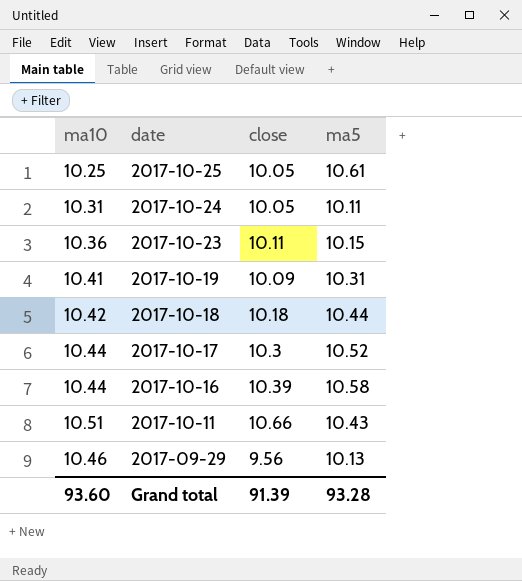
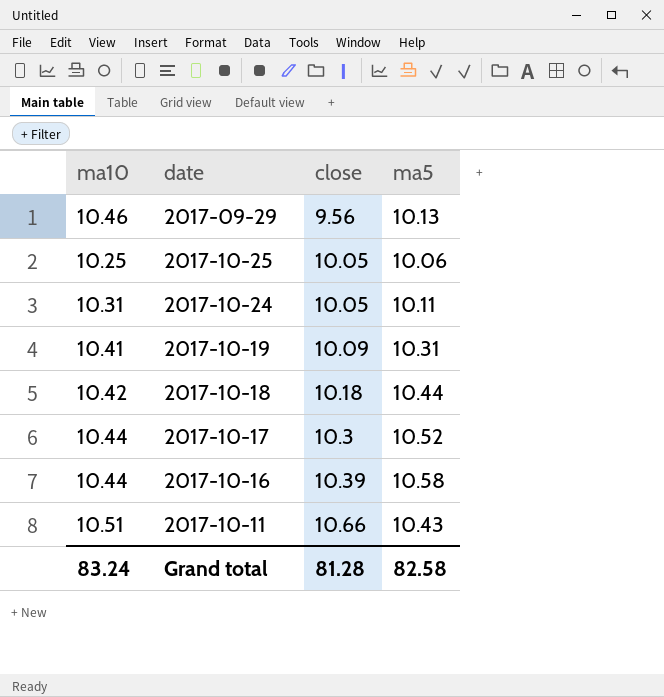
row order: date descending -> close ascending
row 2017-10-23: 10.36 | 10.11 | 10.15 -> none
2017-10-25 | ma5: 10.61 -> 10.06
Grand total | ma10: 93.60 -> 83.24
Grand total | close: 91.39 -> 81.28
Grand total | ma5: 93.28 -> 82.58

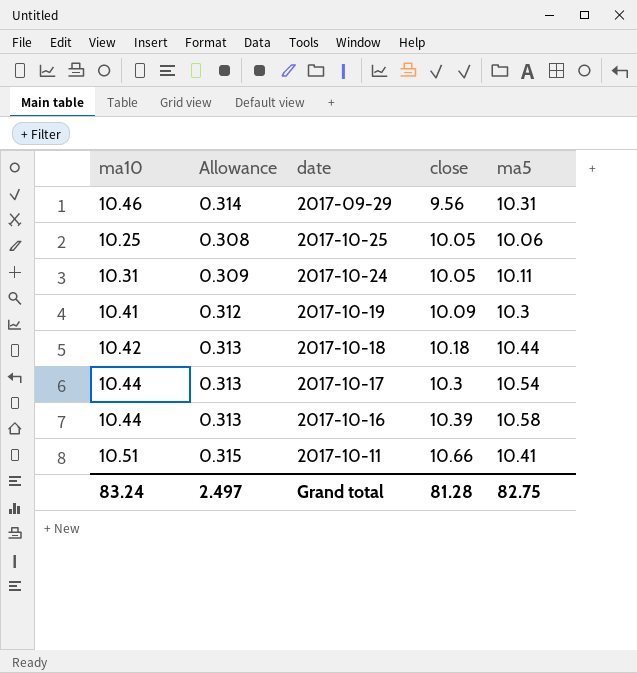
column Allowance | formula: none -> [ma10] * 0.03
2017-09-29 | ma5: 10.13 -> 10.31
2017-10-19 | ma5: 10.31 -> 10.3
2017-10-17 | ma5: 10.52 -> 10.54
2017-10-11 | ma5: 10.43 -> 10.41
Grand total | ma5: 82.58 -> 82.75

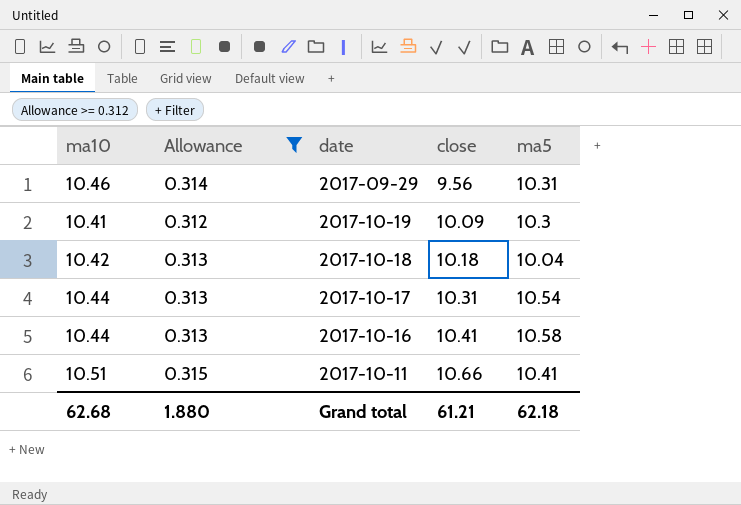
filter: none -> Allowance >= 0.312
2017-10-18 | ma5: 10.44 -> 10.04
2017-10-17 | close: 10.3 -> 10.31
2017-10-16 | close: 10.39 -> 10.41
Grand total | ma10: 83.24 -> 62.68
Grand total | Allowance: 2.497 -> 1.880
Grand total | close: 81.28 -> 61.21
Grand total | ma5: 82.75 -> 62.18

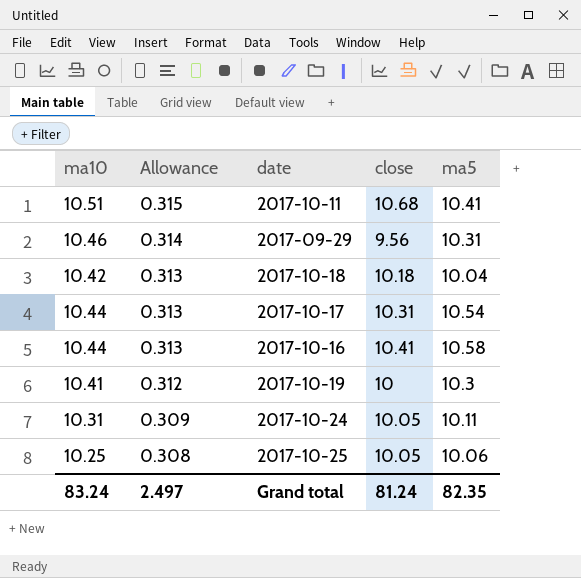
filter: Allowance >= 0.312 -> none
row order: close ascending -> Allowance descending
2017-10-11 | close: 10.66 -> 10.68
2017-10-19 | close: 10.09 -> 10
Grand total | ma10: 62.68 -> 83.24
Grand total | Allowance: 1.880 -> 2.497
Grand total | close: 61.21 -> 81.24
Grand total | ma5: 62.18 -> 82.35

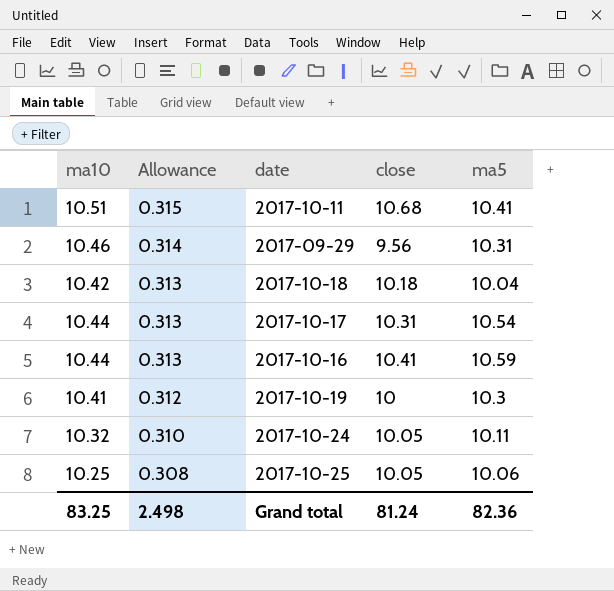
2017-10-16 | ma5: 10.58 -> 10.59
2017-10-24 | ma10: 10.31 -> 10.32
2017-10-24 | Allowance: 0.309 -> 0.310
Grand total | ma10: 83.24 -> 83.25
Grand total | Allowance: 2.497 -> 2.498
Grand total | ma5: 82.35 -> 82.36

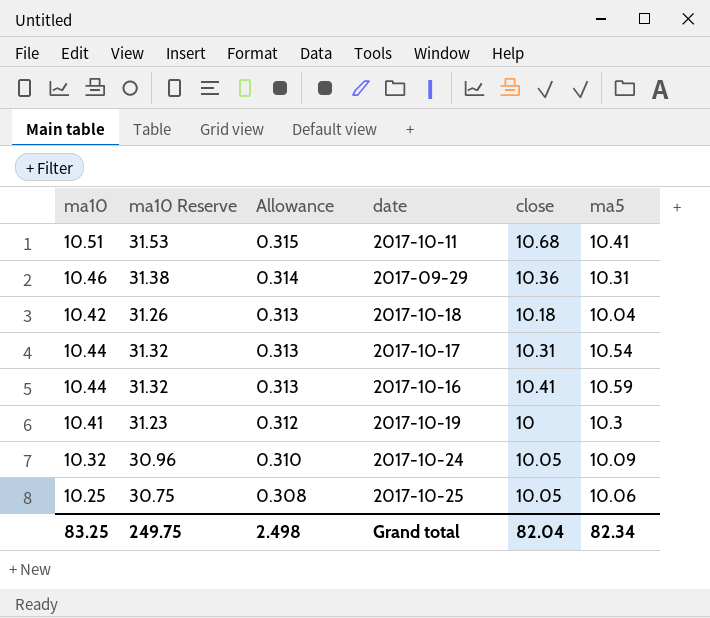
column ma10 Reserve | formula: none -> [ma10] * 3
2017-09-29 | close: 9.56 -> 10.36
2017-10-24 | ma5: 10.11 -> 10.09
Grand total | close: 81.24 -> 82.04
Grand total | ma5: 82.36 -> 82.34

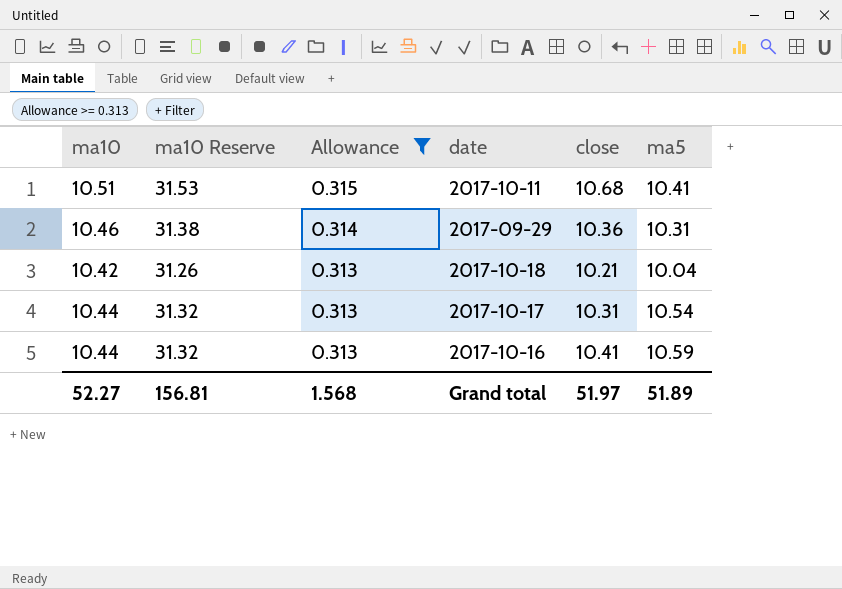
filter: none -> Allowance >= 0.313
2017-10-18 | close: 10.18 -> 10.21
Grand total | ma10: 83.25 -> 52.27
Grand total | ma10 Reserve: 249.75 -> 156.81
Grand total | Allowance: 2.498 -> 1.568
Grand total | close: 82.04 -> 51.97
Grand total | ma5: 82.34 -> 51.89

